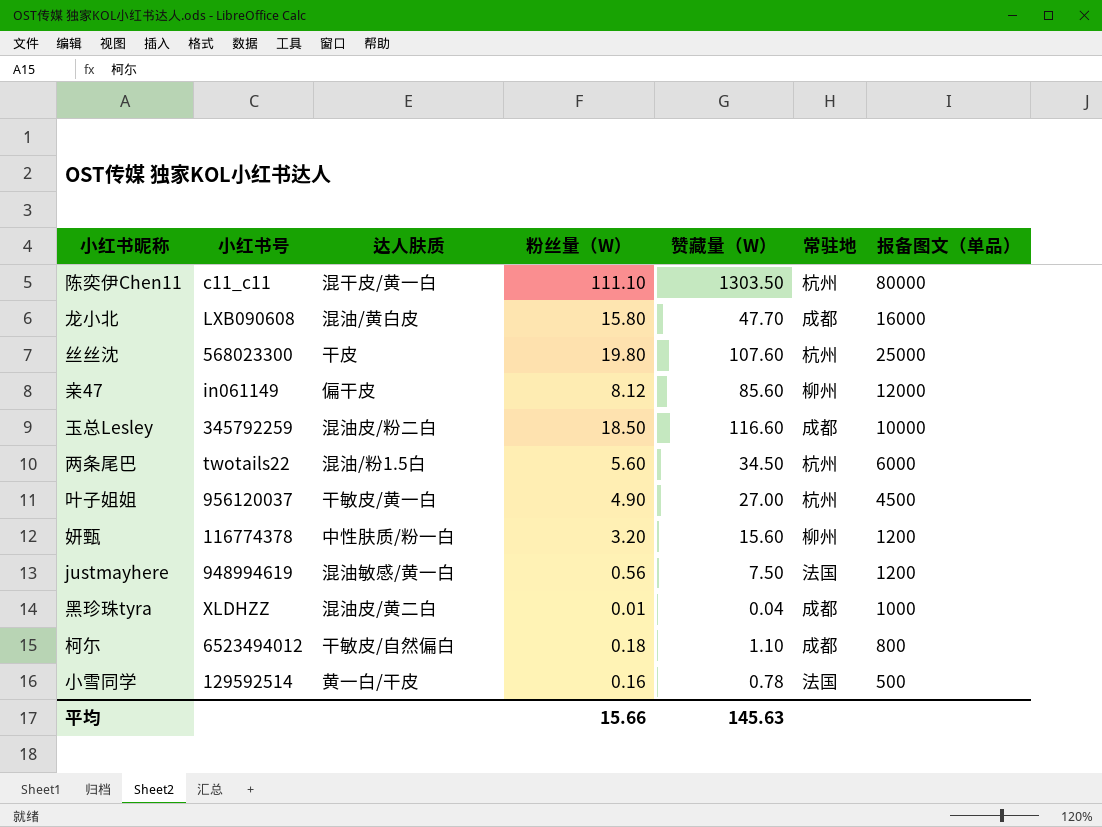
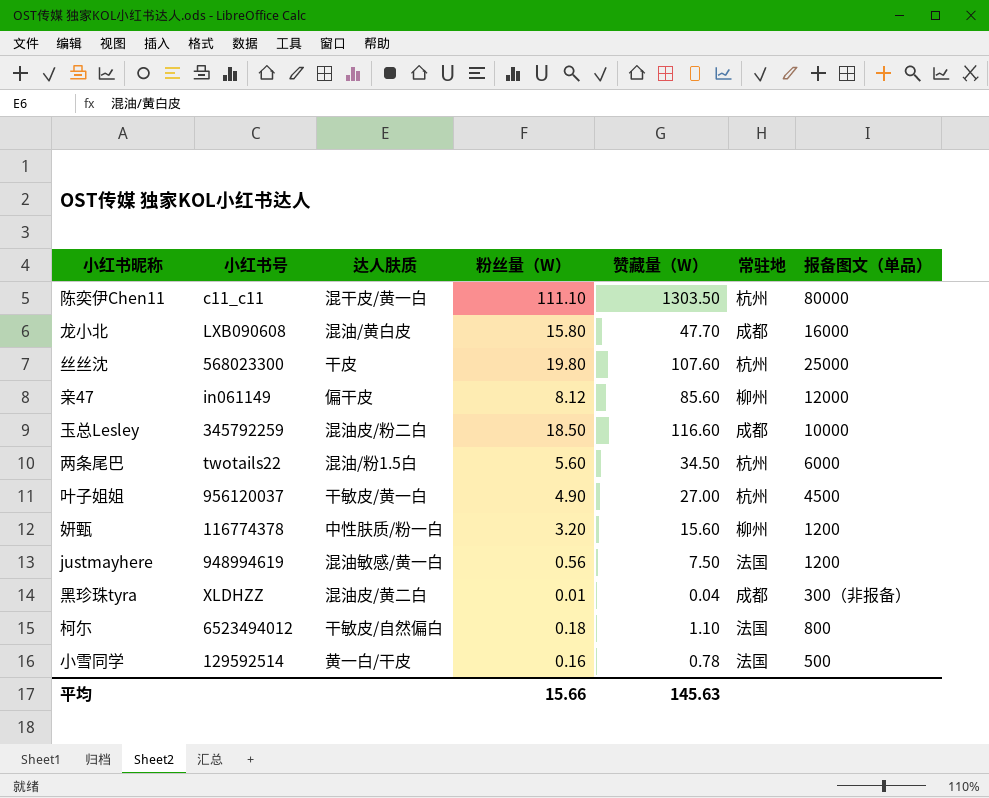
黑珍珠tyra | 报备图文（单品）: 1000 -> 300（非报备）
柯尓 | 常驻地: 成都 -> 法国

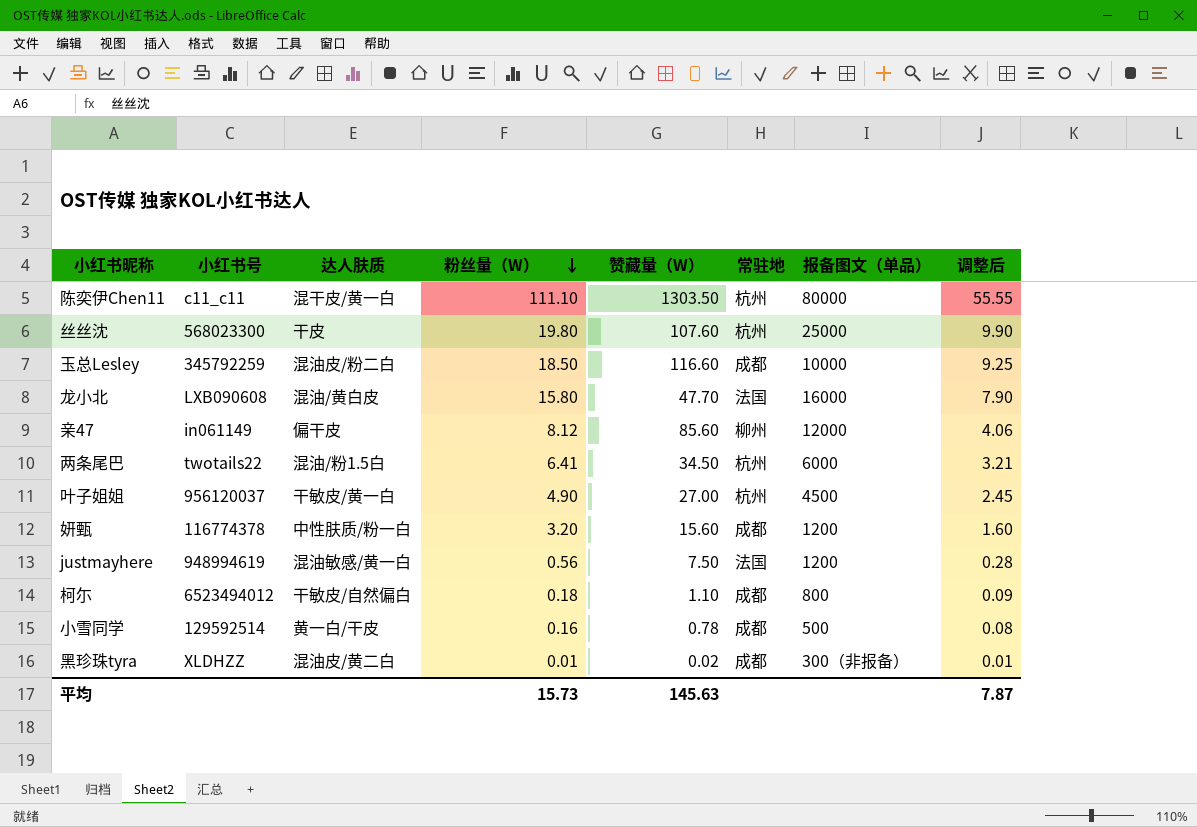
row order: none -> 粉丝量（W） descending
column 调整后 | formula: none -> [粉丝量（W）] * 0.5
龙小北 | 常驻地: 成都 -> 法国
两条尾巴 | 粉丝量（W）: 5.60 -> 6.41
妍甄 | 常驻地: 柳州 -> 成都
柯尓 | 常驻地: 法国 -> 成都
小雪同学 | 常驻地: 法国 -> 成都
黑珍珠tyra | 赞藏量（W）: 0.04 -> 0.02
平均 | 粉丝量（W）: 15.66 -> 15.73

